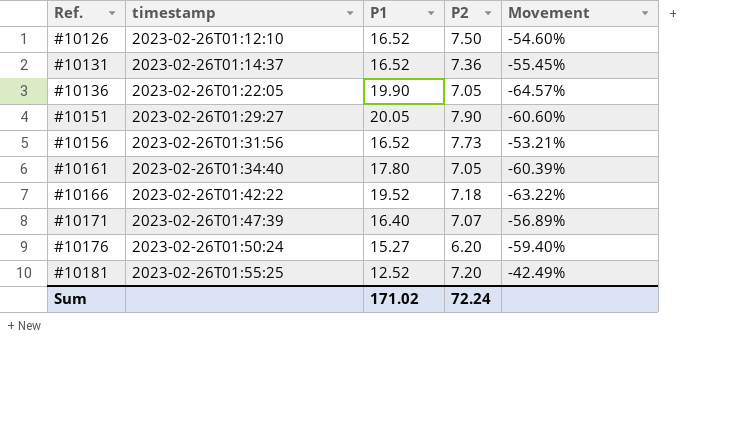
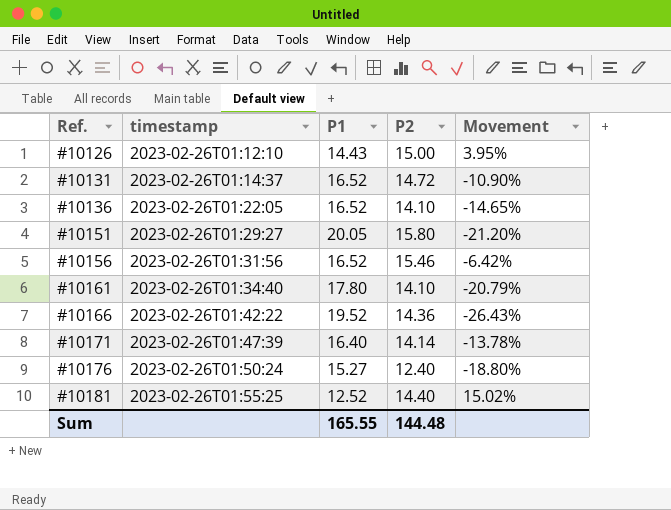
#10126 | P1: 16.52 -> 14.43
#10126 | P2: 7.50 -> 15.00
#10126 | Movement: -54.60% -> 3.95%
#10131 | P2: 7.36 -> 14.72
#10131 | Movement: -55.45% -> -10.90%
#10136 | P1: 19.90 -> 16.52
#10136 | P2: 7.05 -> 14.10
#10136 | Movement: -64.57% -> -14.65%
#10151 | P2: 7.90 -> 15.80
#10151 | Movement: -60.60% -> -21.20%
#10156 | P2: 7.73 -> 15.46
#10156 | Movement: -53.21% -> -6.42%
#10161 | P2: 7.05 -> 14.10
#10161 | Movement: -60.39% -> -20.79%
#10166 | P2: 7.18 -> 14.36
#10166 | Movement: -63.22% -> -26.43%
#10171 | P2: 7.07 -> 14.14
#10171 | Movement: -56.89% -> -13.78%
#10176 | P2: 6.20 -> 12.40
#10176 | Movement: -59.40% -> -18.80%
#10181 | P2: 7.20 -> 14.40
#10181 | Movement: -42.49% -> 15.02%
Sum | P1: 171.02 -> 165.55
Sum | P2: 72.24 -> 144.48

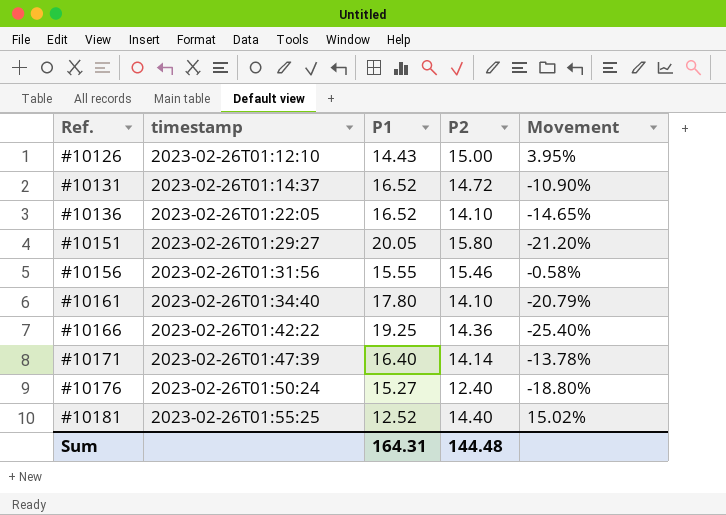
#10156 | P1: 16.52 -> 15.55
#10156 | Movement: -6.42% -> -0.58%
#10166 | P1: 19.52 -> 19.25
#10166 | Movement: -26.43% -> -25.40%
Sum | P1: 165.55 -> 164.31

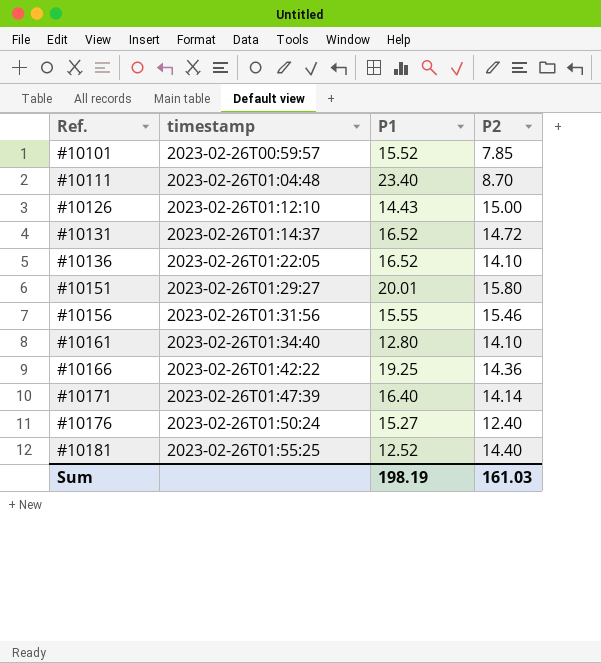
column Movement | formula: ([P2] - [P1]) / [P1] -> none
row #10101: none -> 2023-02-26T00:59:57 | 15.52 | 7.85
row #10111: none -> 2023-02-26T01:04:48 | 23.40 | 8.70
#10151 | P1: 20.05 -> 20.01
#10161 | P1: 17.80 -> 12.80
Sum | P1: 164.31 -> 198.19
Sum | P2: 144.48 -> 161.03

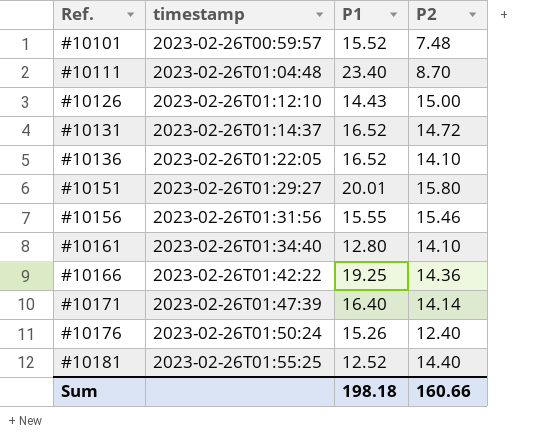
#10101 | P2: 7.85 -> 7.48
#10176 | P1: 15.27 -> 15.26
Sum | P1: 198.19 -> 198.18
Sum | P2: 161.03 -> 160.66

